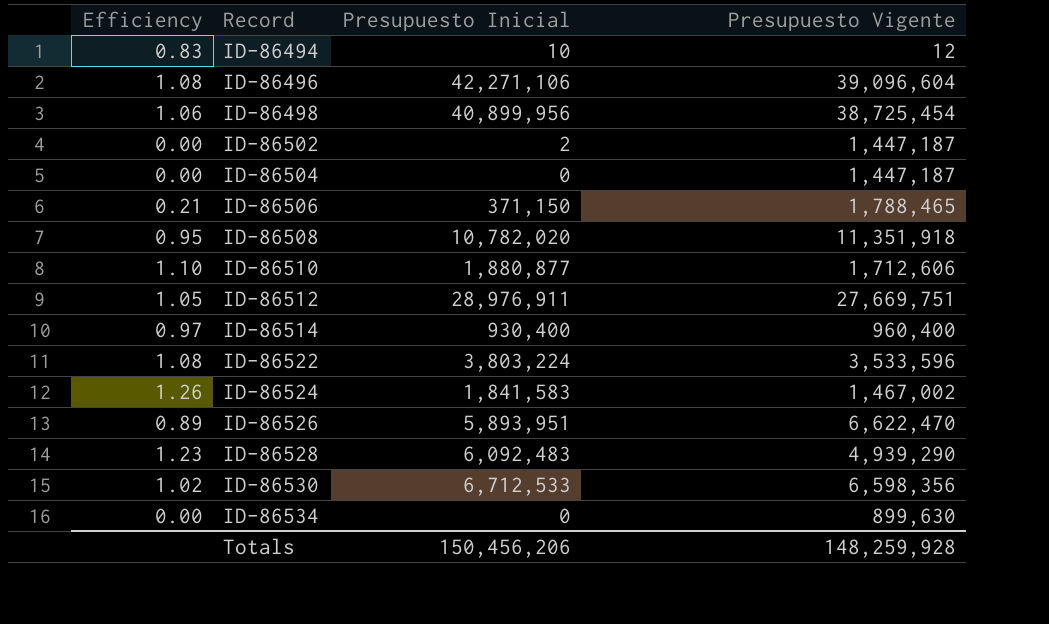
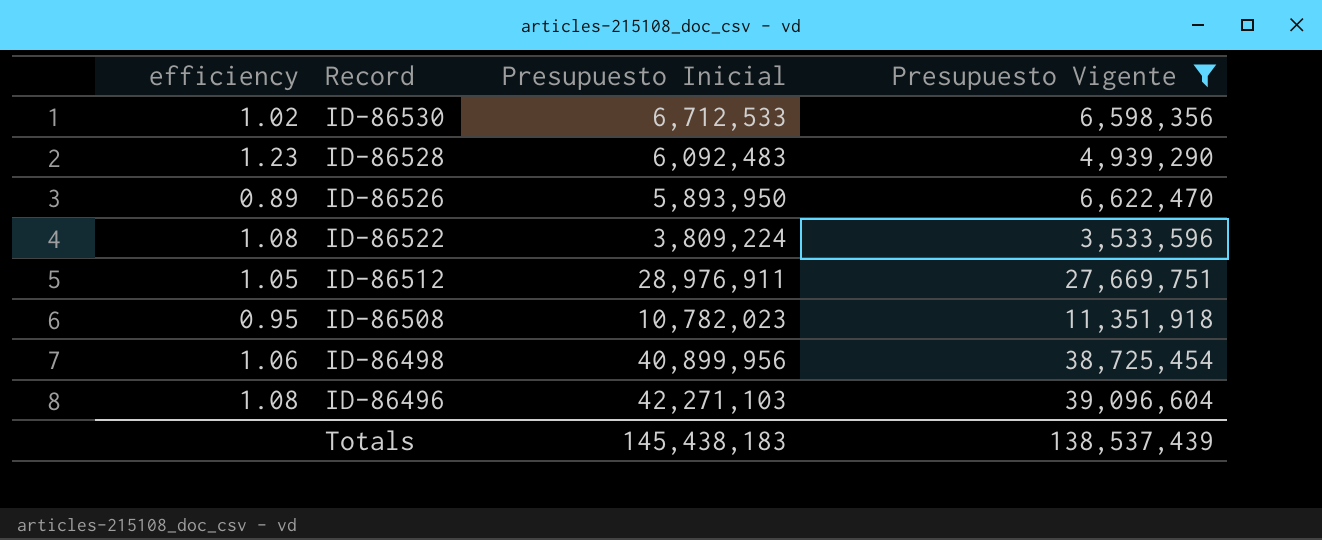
filter: none -> Presupuesto Vigente >= 3,533,596
row order: Record ascending -> Record descending
column name: Efficiency -> efficiency
ID-86526 | Presupuesto Inicial: 5,893,951 -> 5,893,950
ID-86522 | Presupuesto Inicial: 3,803,224 -> 3,809,224
ID-86508 | Presupuesto Inicial: 10,782,020 -> 10,782,023
ID-86496 | Presupuesto Inicial: 42,271,106 -> 42,271,103
Totals | Presupuesto Inicial: 150,456,206 -> 145,438,183
Totals | Presupuesto Vigente: 148,259,928 -> 138,537,439

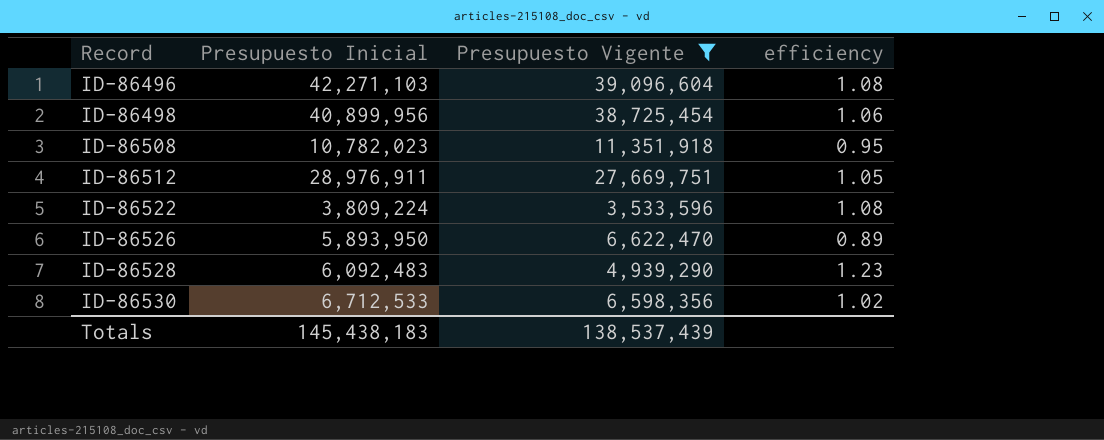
row order: Record descending -> Record ascending
column efficiency | position: 1 -> 4

